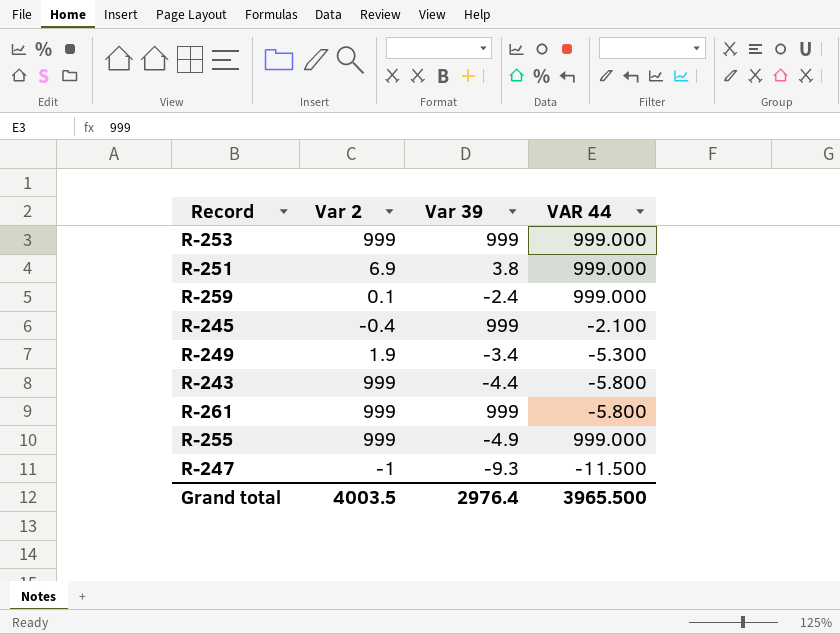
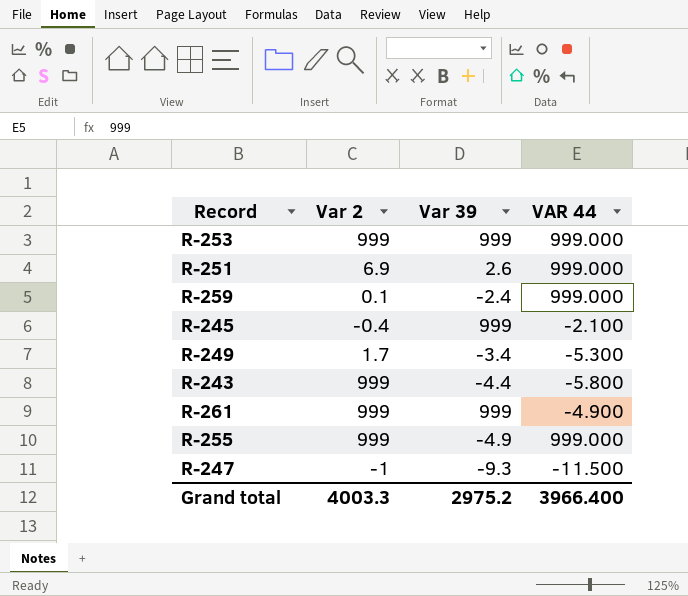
R-251 | Var 39: 3.8 -> 2.6
R-249 | Var 2: 1.9 -> 1.7
R-261 | VAR 44: -5.800 -> -4.900
Grand total | Var 2: 4003.5 -> 4003.3
Grand total | Var 39: 2976.4 -> 2975.2
Grand total | VAR 44: 3965.500 -> 3966.400

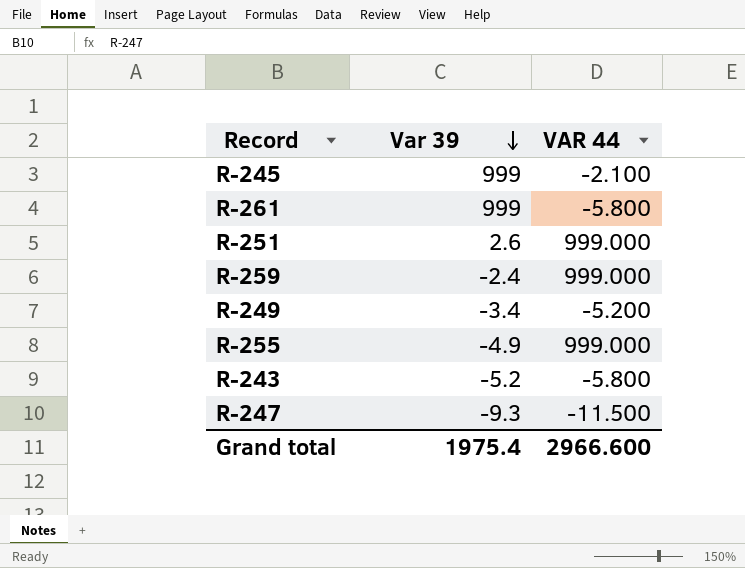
row order: none -> Var 39 descending
column Var 2 | position: 2 -> none
row R-253: 999 | 999 | 999.000 -> none
R-261 | VAR 44: -4.900 -> -5.800
R-249 | VAR 44: -5.300 -> -5.200
R-243 | Var 39: -4.4 -> -5.2
Grand total | Var 39: 2975.2 -> 1975.4
Grand total | VAR 44: 3966.400 -> 2966.600

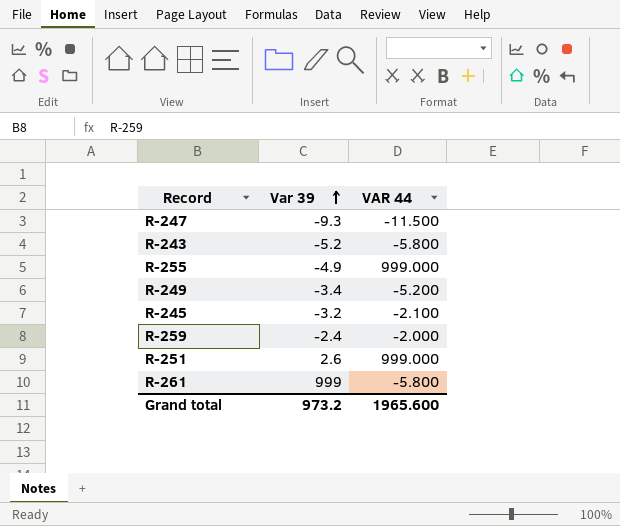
row order: Var 39 descending -> Var 39 ascending
R-245 | Var 39: 999 -> -3.2
R-259 | VAR 44: 999.000 -> -2.000
Grand total | Var 39: 1975.4 -> 973.2
Grand total | VAR 44: 2966.600 -> 1965.600

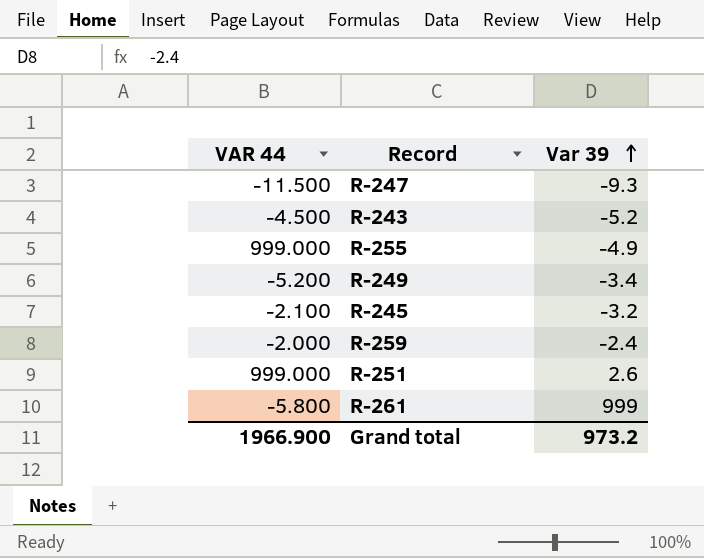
column VAR 44 | position: 3 -> 1
R-243 | VAR 44: -5.800 -> -4.500
Grand total | VAR 44: 1965.600 -> 1966.900

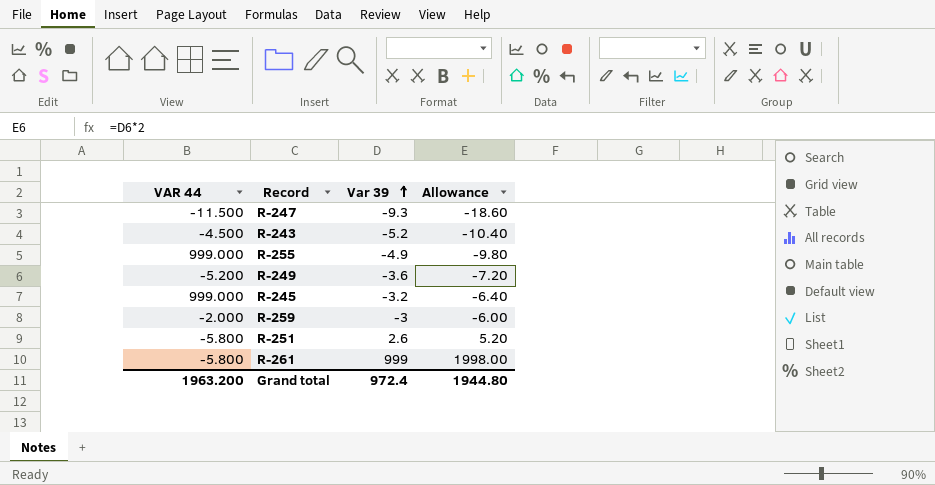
column Allowance | formula: none -> [Var 39] * 2
R-249 | Var 39: -3.4 -> -3.6
R-245 | VAR 44: -2.100 -> 999.000
R-259 | Var 39: -2.4 -> -3
R-251 | VAR 44: 999.000 -> -5.800
Grand total | VAR 44: 1966.900 -> 1963.200
Grand total | Var 39: 973.2 -> 972.4

